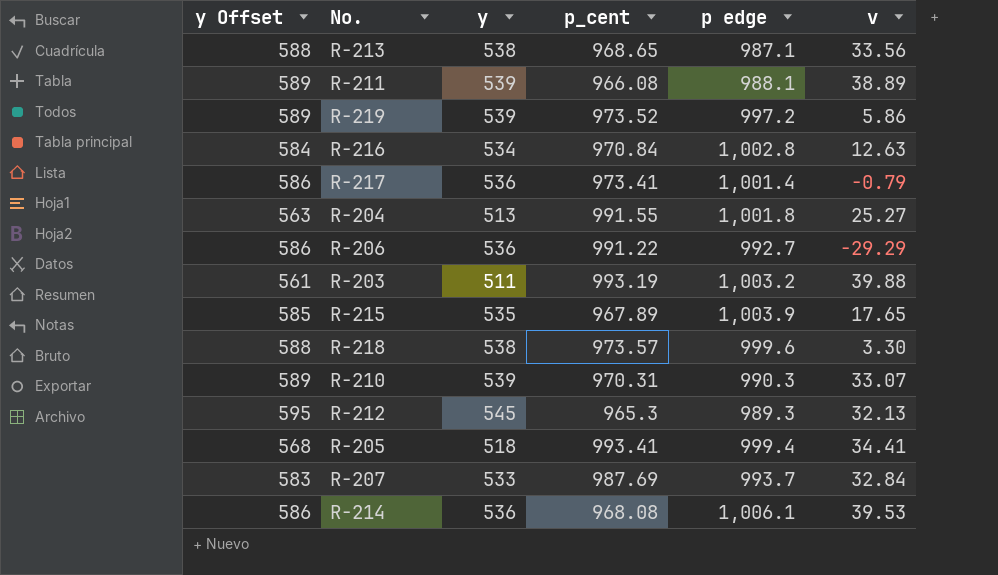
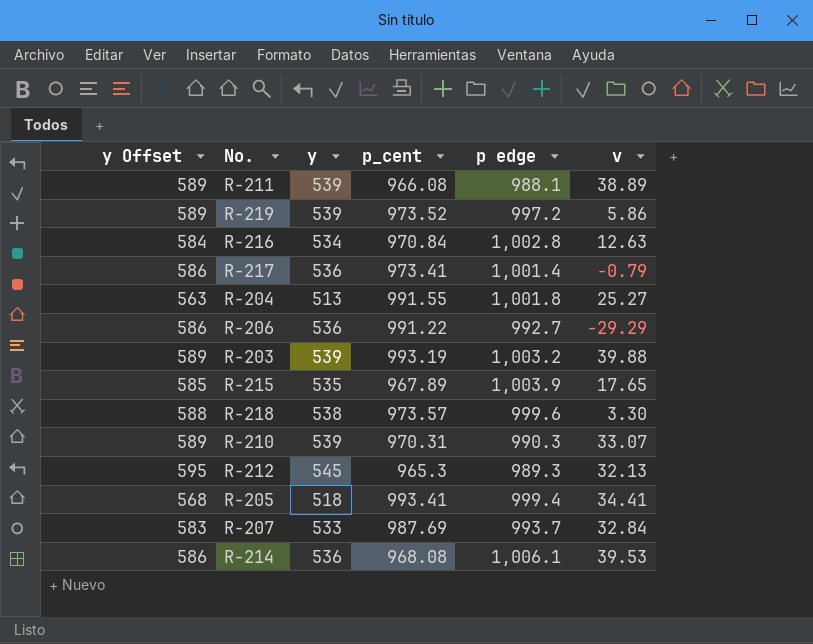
row R-213: 588 | 538 | 968.65 | 987.1 | 33.56 -> none
R-203 | y Offset: 561 -> 589
R-203 | y: 511 -> 539

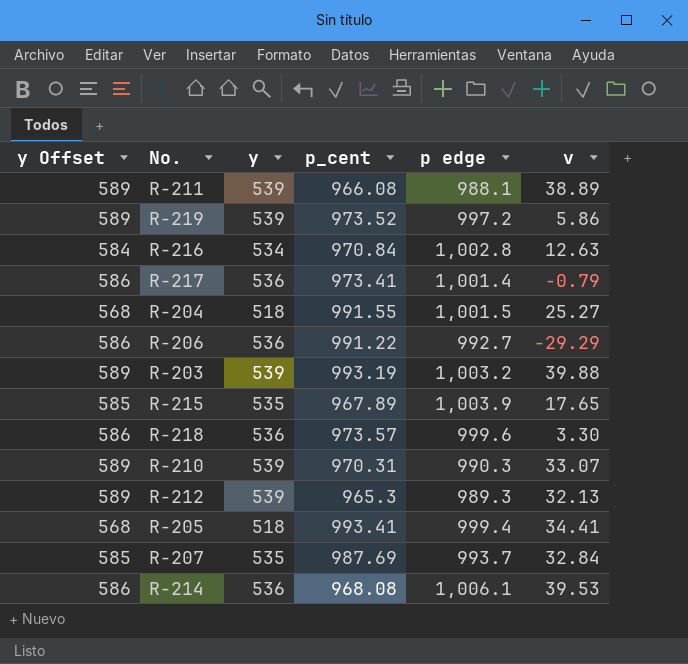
R-204 | y Offset: 563 -> 568
R-204 | y: 513 -> 518
R-204 | p edge: 1,001.8 -> 1,001.5
R-218 | y Offset: 588 -> 586
R-218 | y: 538 -> 536
R-212 | y Offset: 595 -> 589
R-212 | y: 545 -> 539
R-207 | y Offset: 583 -> 585
R-207 | y: 533 -> 535

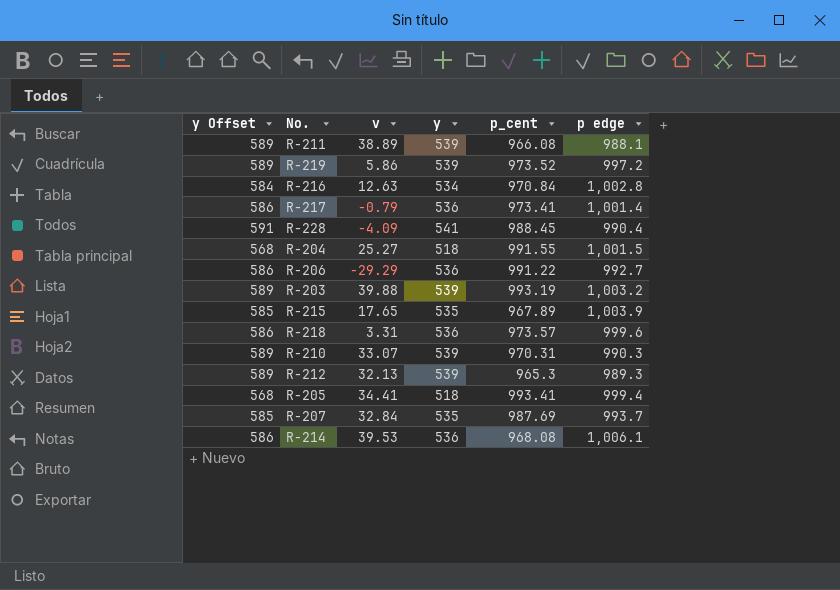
column v | position: 6 -> 3
row R-228: none -> 591 | -4.09 | 541 | 988.45 | 990.4
R-218 | v: 3.30 -> 3.31

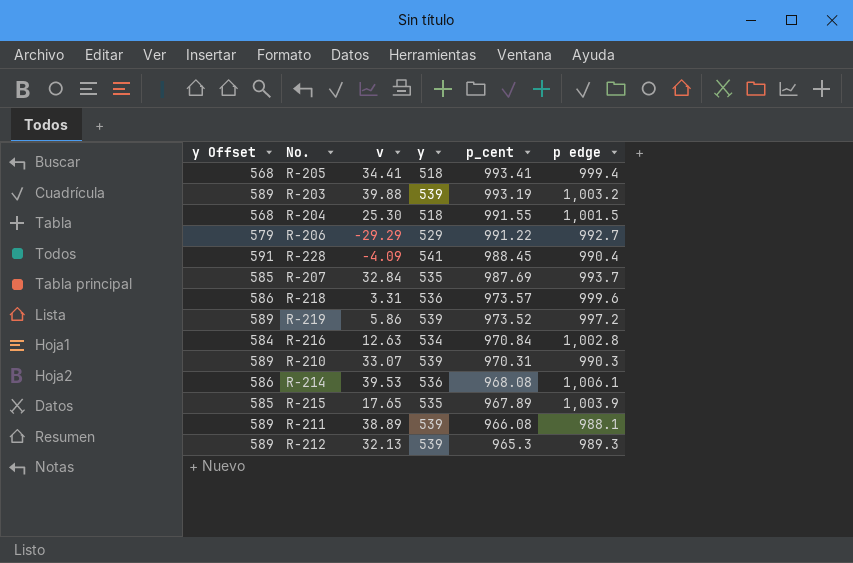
row order: none -> p_cent descending
row R-217: 586 | -0.79 | 536 | 973.41 | 1,001.4 -> none
R-204 | v: 25.27 -> 25.30
R-206 | y Offset: 586 -> 579
R-206 | y: 536 -> 529

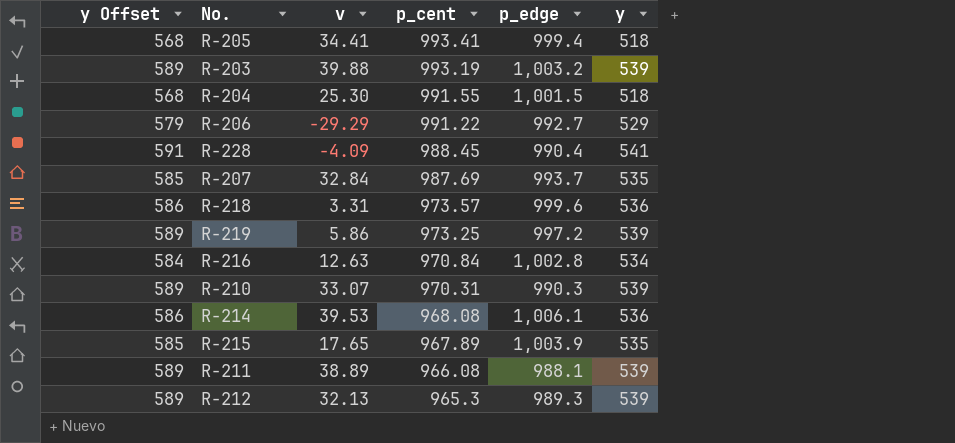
column name: p edge -> p_edge
column y | position: 4 -> 6
R-219 | p_cent: 973.52 -> 973.25

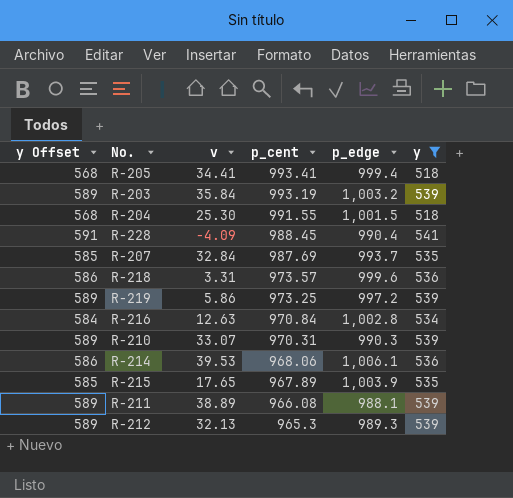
filter: none -> y != 529
R-203 | v: 39.88 -> 35.84
R-214 | p_cent: 968.08 -> 968.06

